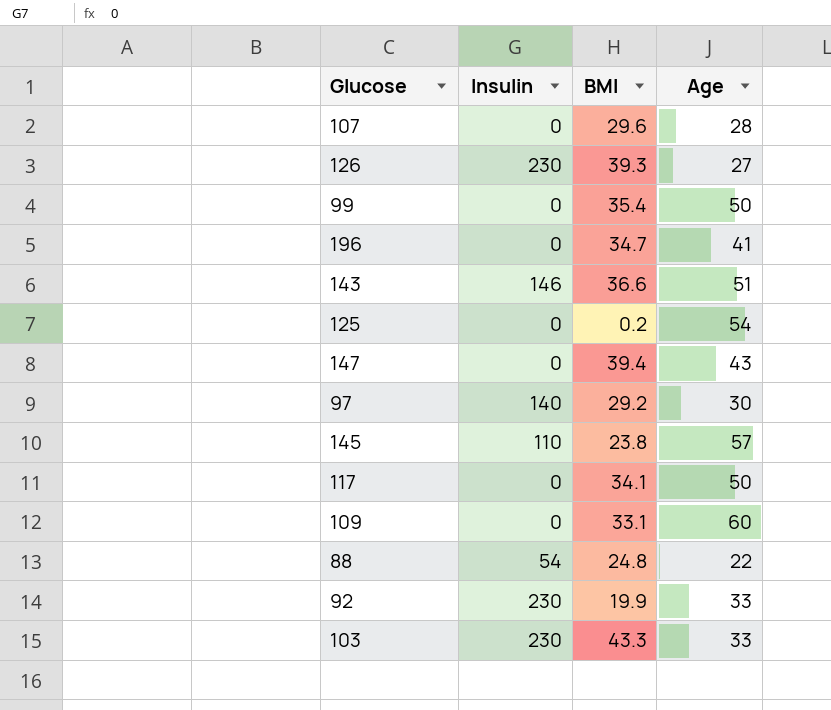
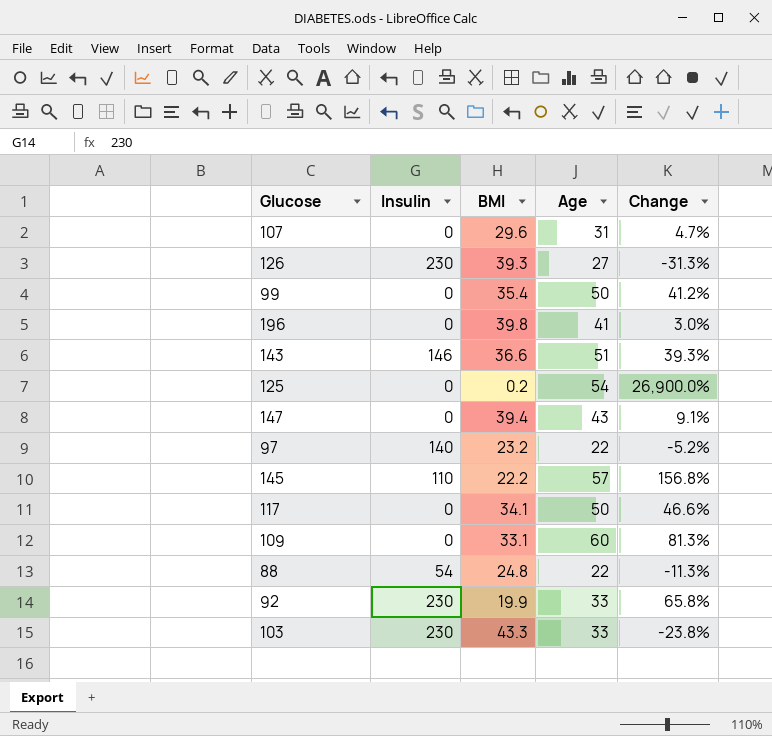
column Change | formula: none -> ([Age] - [BMI]) / [BMI]
107 | Age: 28 -> 31
196 | BMI: 34.7 -> 39.8
97 | BMI: 29.2 -> 23.2
97 | Age: 30 -> 22
145 | BMI: 23.8 -> 22.2

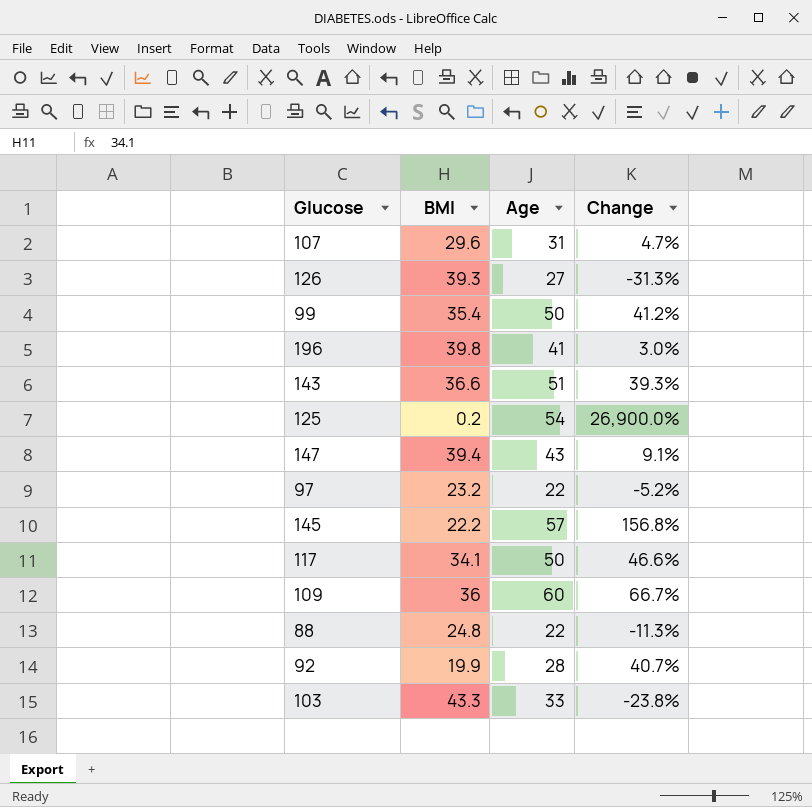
column Insulin | position: 2 -> none
109 | BMI: 33.1 -> 36
109 | Change: 81.3% -> 66.7%
92 | Age: 33 -> 28
92 | Change: 65.8% -> 40.7%

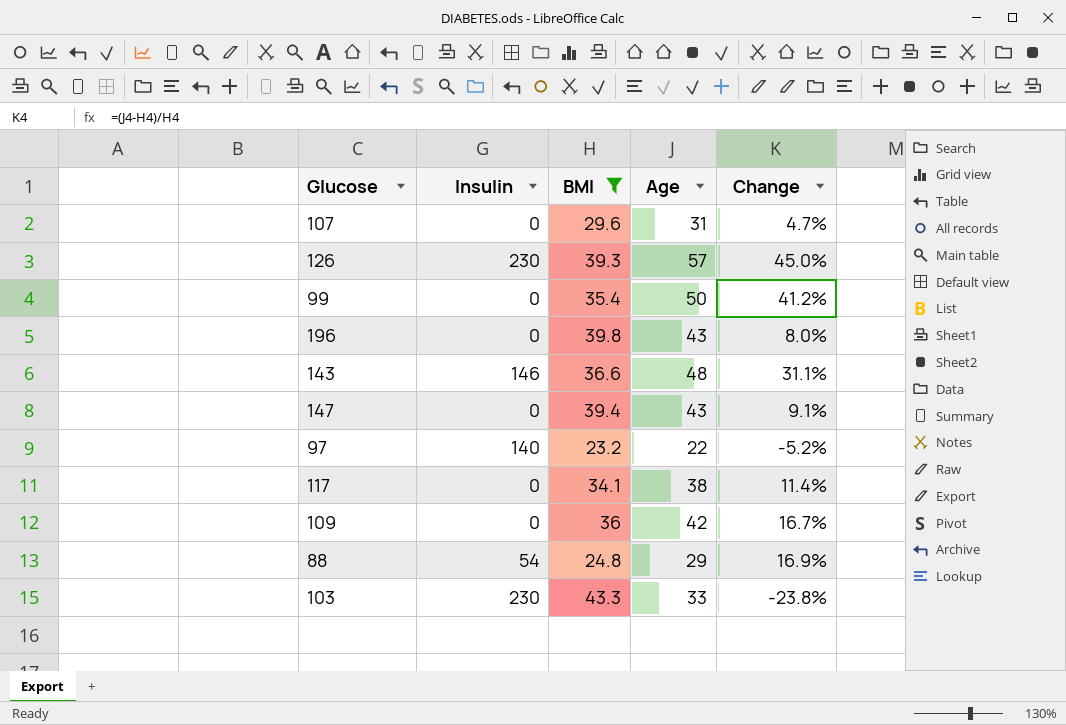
filter: none -> BMI >= 23.2
column Insulin | position: none -> 2
126 | Age: 27 -> 57
126 | Change: -31.3% -> 45.0%
196 | Age: 41 -> 43
196 | Change: 3.0% -> 8.0%
143 | Age: 51 -> 48
143 | Change: 39.3% -> 31.1%
117 | Age: 50 -> 38
117 | Change: 46.6% -> 11.4%
109 | Age: 60 -> 42
109 | Change: 66.7% -> 16.7%
88 | Age: 22 -> 29
88 | Change: -11.3% -> 16.9%

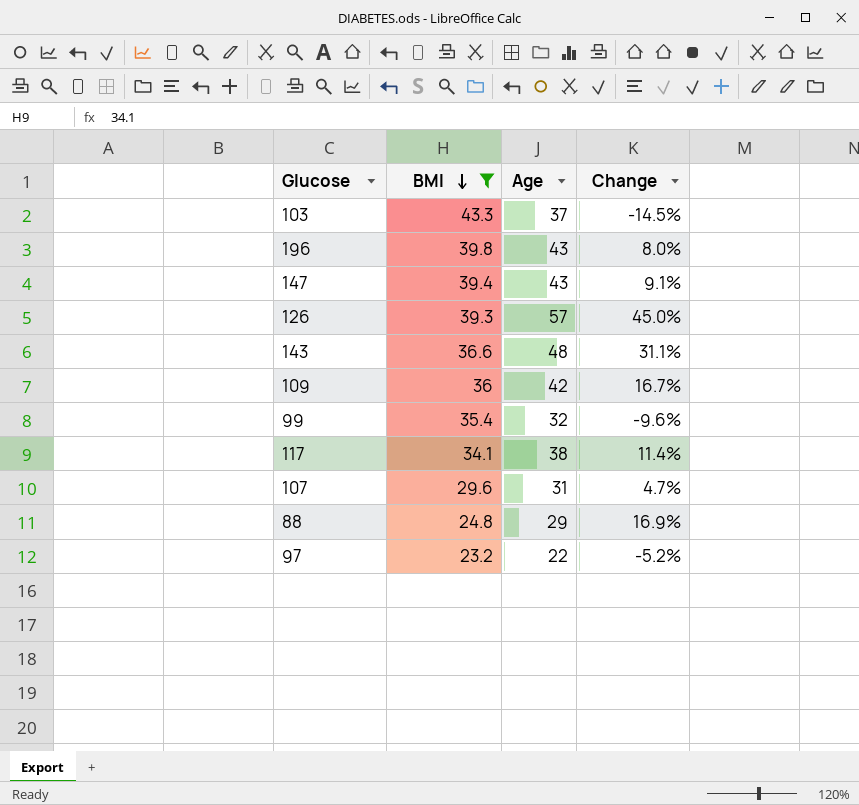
row order: none -> BMI descending
column Insulin | position: 2 -> none
103 | Age: 33 -> 37
103 | Change: -23.8% -> -14.5%
99 | Age: 50 -> 32
99 | Change: 41.2% -> -9.6%

